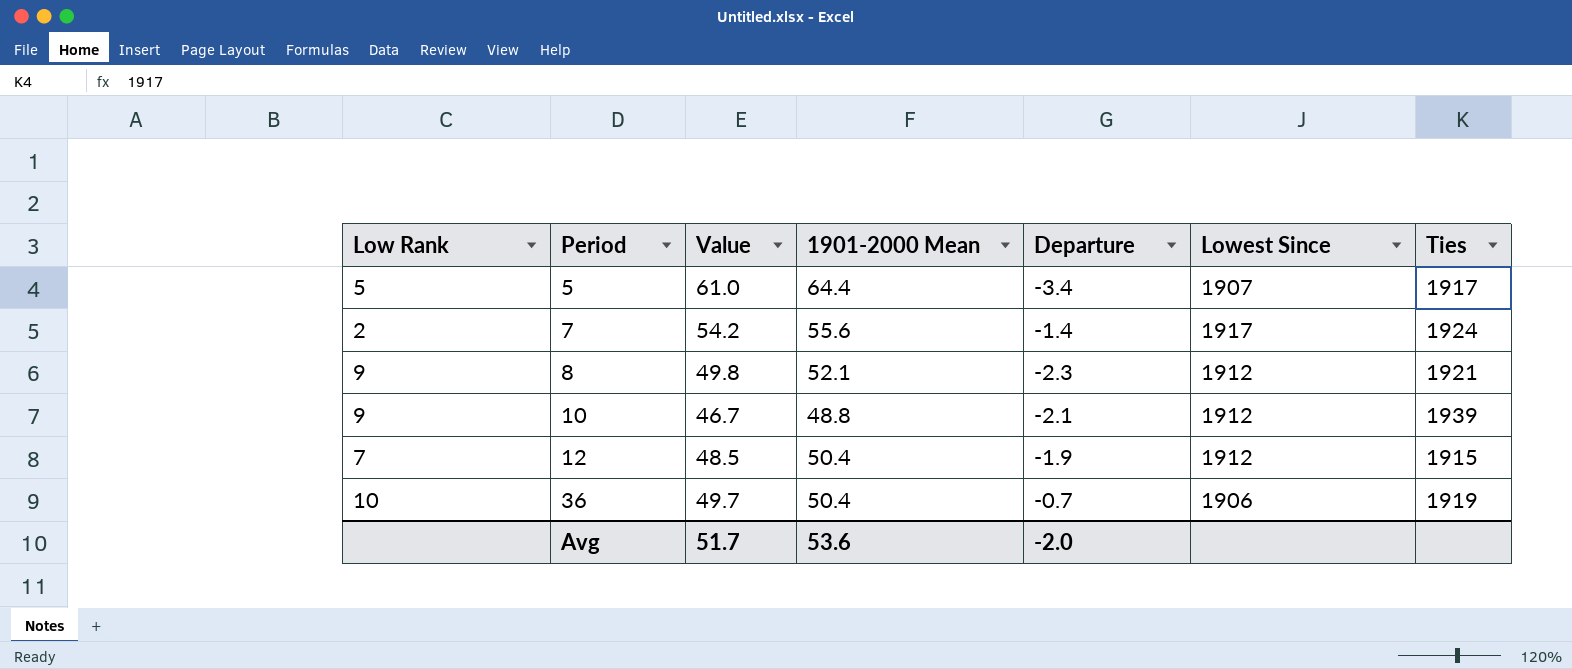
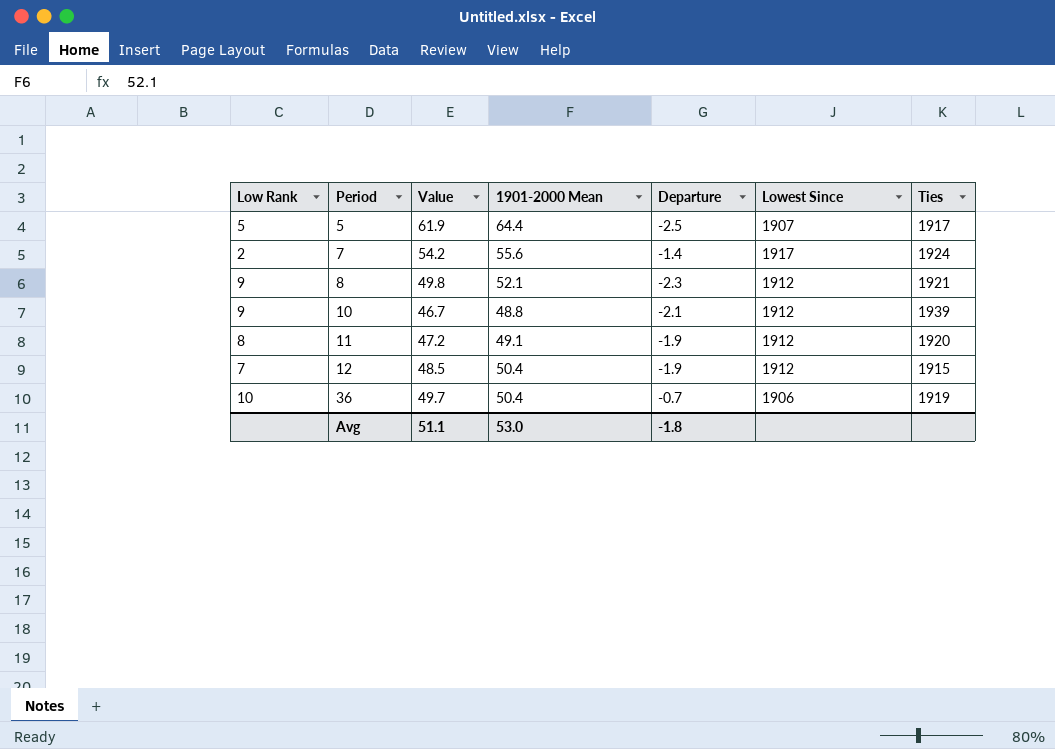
5 | Value: 61.0 -> 61.9
5 | Departure: -3.4 -> -2.5
row 11: none -> 8 | 47.2 | 49.1 | -1.9 | 1912 | 1920
Avg | Value: 51.7 -> 51.1
Avg | 1901-2000 Mean: 53.6 -> 53.0
Avg | Departure: -2.0 -> -1.8

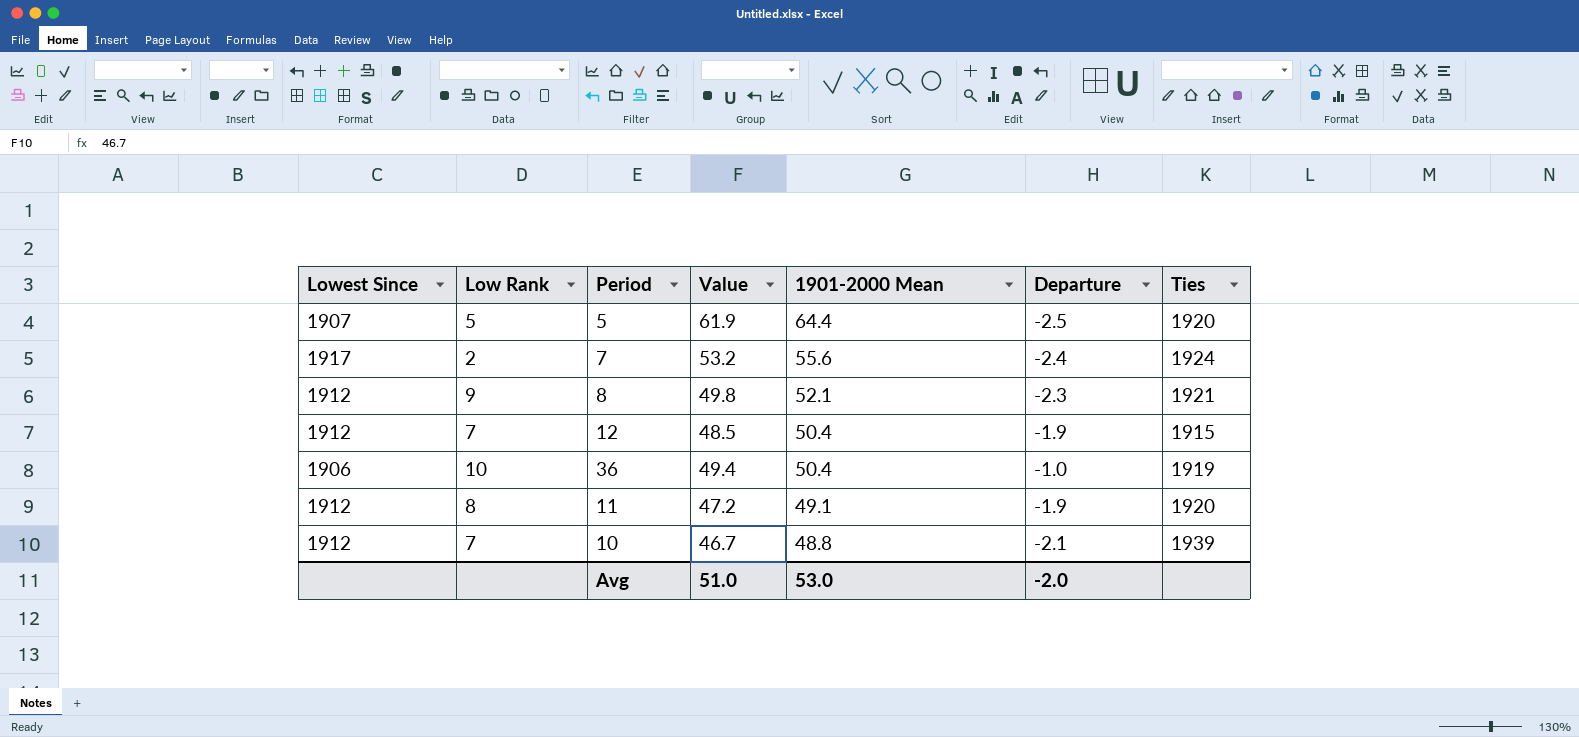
row order: Period ascending -> 1901-2000 Mean descending
column Lowest Since | position: 6 -> 1
5 | Ties: 1917 -> 1920
7 | Value: 54.2 -> 53.2
7 | Departure: -1.4 -> -2.4
36 | Value: 49.7 -> 49.4
36 | Departure: -0.7 -> -1.0
10 | Low Rank: 9 -> 7
Avg | Value: 51.1 -> 51.0
Avg | Departure: -1.8 -> -2.0

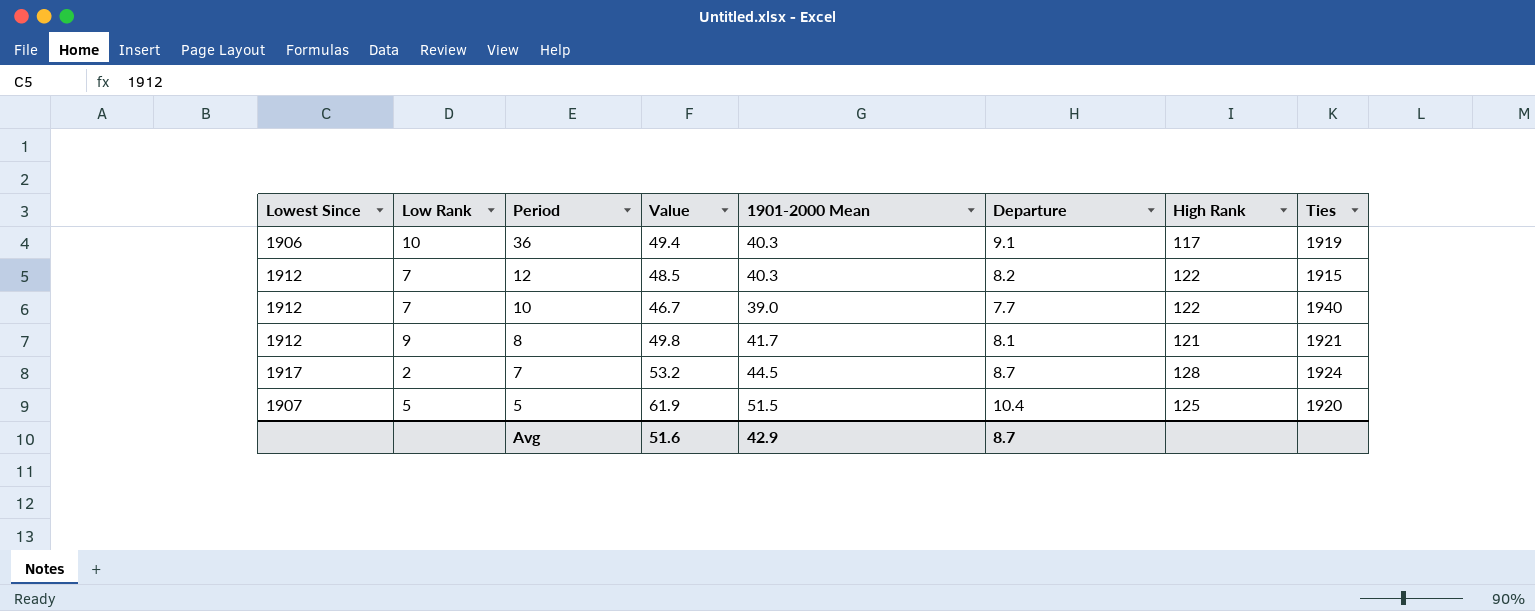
row order: 1901-2000 Mean descending -> Period descending
column High Rank | position: none -> 7
row 11: 1912 | 8 | 47.2 | 49.1 | -1.9 | 1920 -> none
36 | 1901-2000 Mean: 50.4 -> 40.3
36 | Departure: -1.0 -> 9.1
12 | 1901-2000 Mean: 50.4 -> 40.3
12 | Departure: -1.9 -> 8.2
10 | 1901-2000 Mean: 48.8 -> 39.0
10 | Departure: -2.1 -> 7.7
10 | Ties: 1939 -> 1940
8 | 1901-2000 Mean: 52.1 -> 41.7
8 | Departure: -2.3 -> 8.1
7 | 1901-2000 Mean: 55.6 -> 44.5
7 | Departure: -2.4 -> 8.7
5 | 1901-2000 Mean: 64.4 -> 51.5
5 | Departure: -2.5 -> 10.4
Avg | Value: 51.0 -> 51.6
Avg | 1901-2000 Mean: 53.0 -> 42.9
Avg | Departure: -2.0 -> 8.7

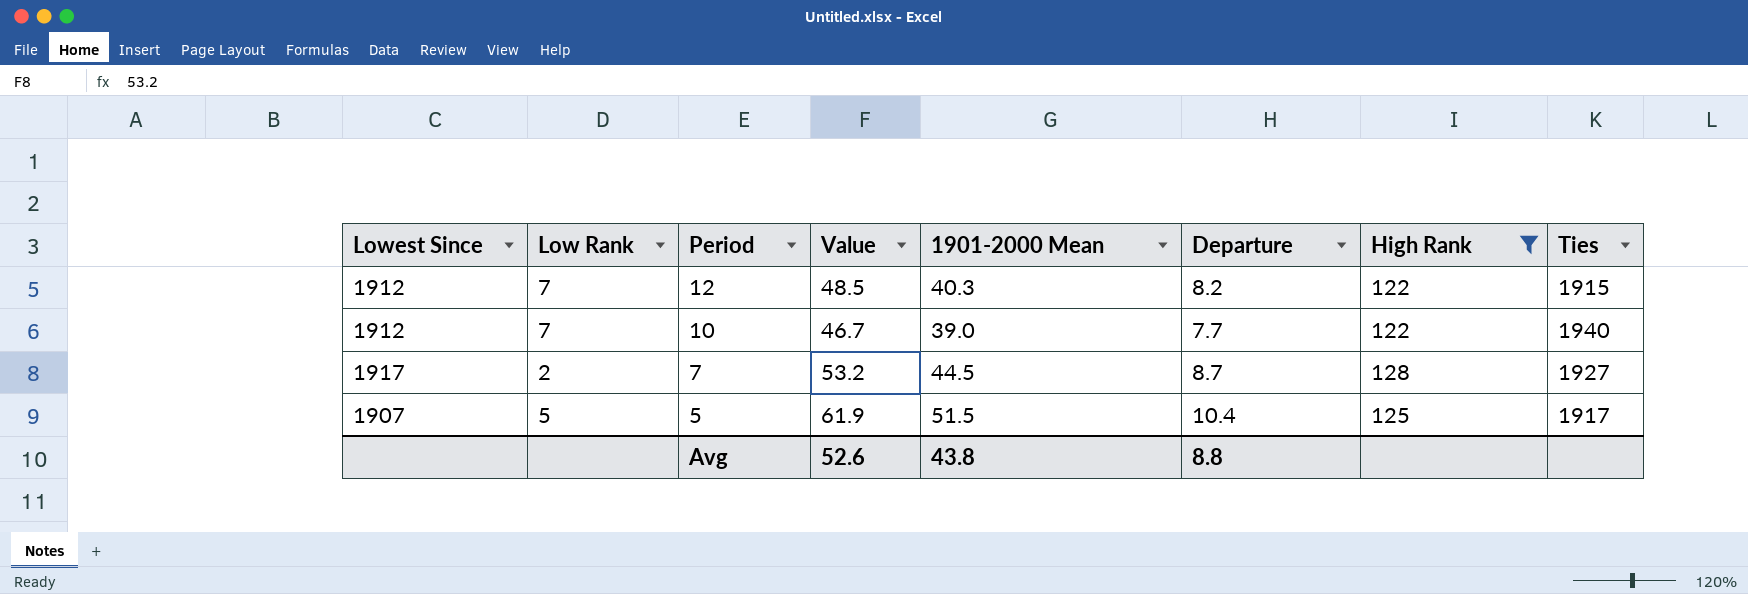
filter: none -> High Rank >= 122
7 | Ties: 1924 -> 1927
5 | Ties: 1920 -> 1917
Avg | Value: 51.6 -> 52.6
Avg | 1901-2000 Mean: 42.9 -> 43.8
Avg | Departure: 8.7 -> 8.8

